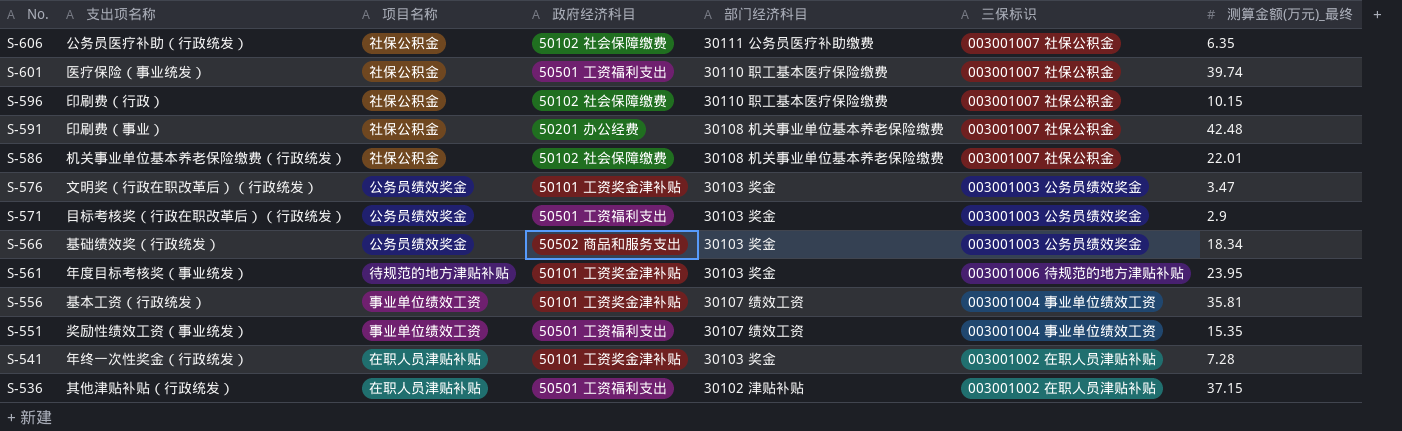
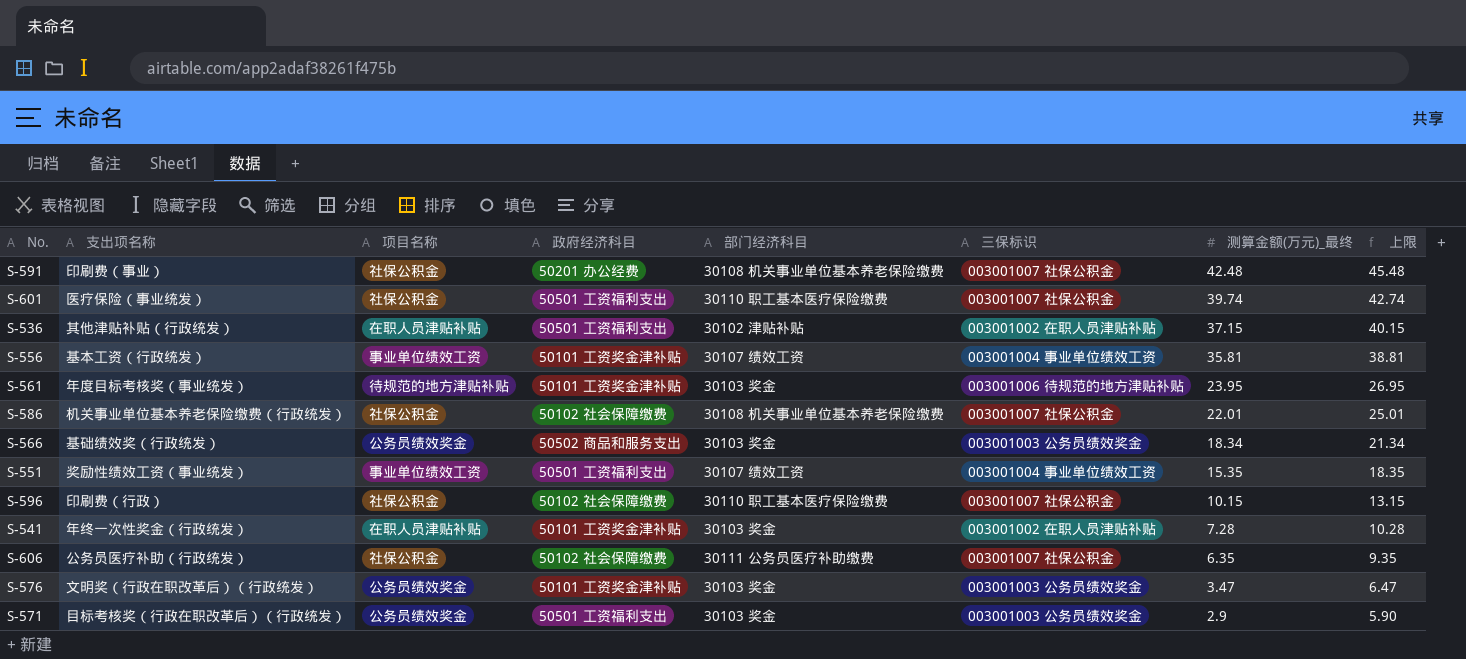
row order: No. descending -> 测算金额(万元)_最终 descending
column 上限 | formula: none -> [测算金额(万元)_最终] + 3

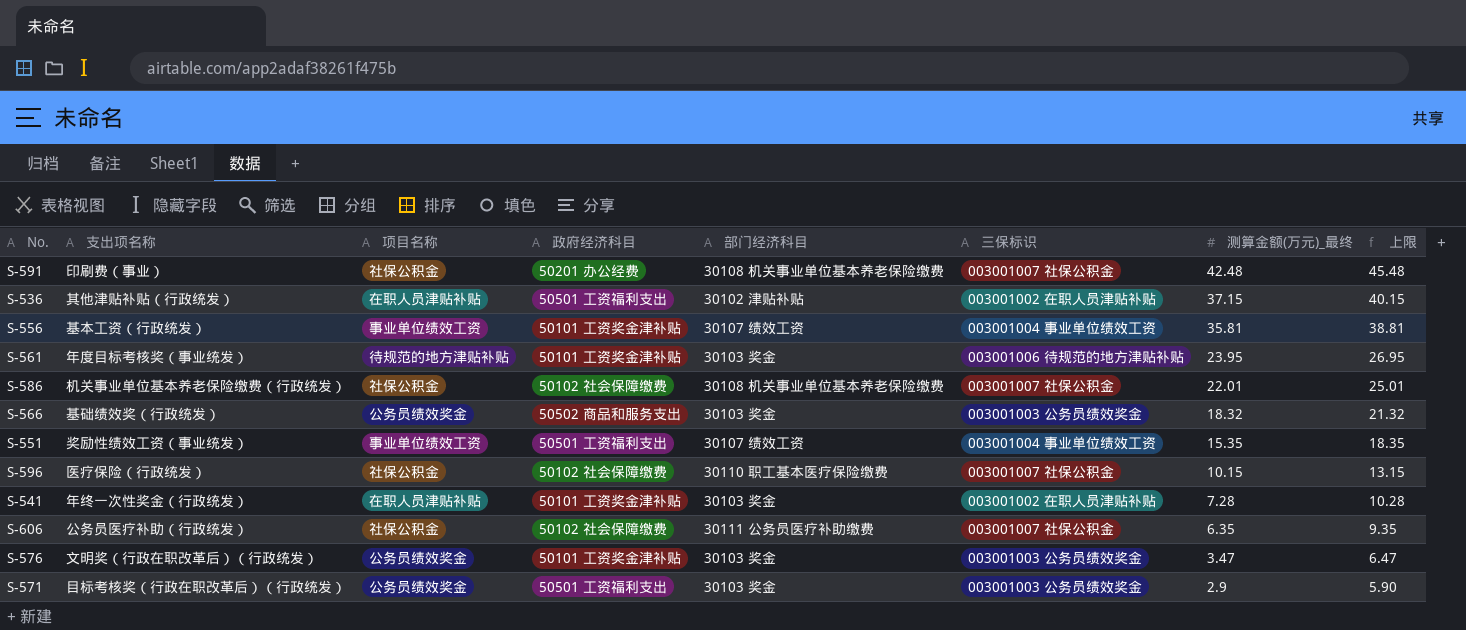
row S-601: 医疗保险（事业统发） | 社保公积金 | 50501 工资福利支出 | 30110 职工基本医疗保险缴费 | 003001007 社保公积金 | 39.74 | 42.74 -> none
S-566 | 测算金额(万元)_最终: 18.34 -> 18.32
S-566 | 上限: 21.34 -> 21.32
S-596 | 支出项名称: 印刷费（行政） -> 医疗保险（行政统发）

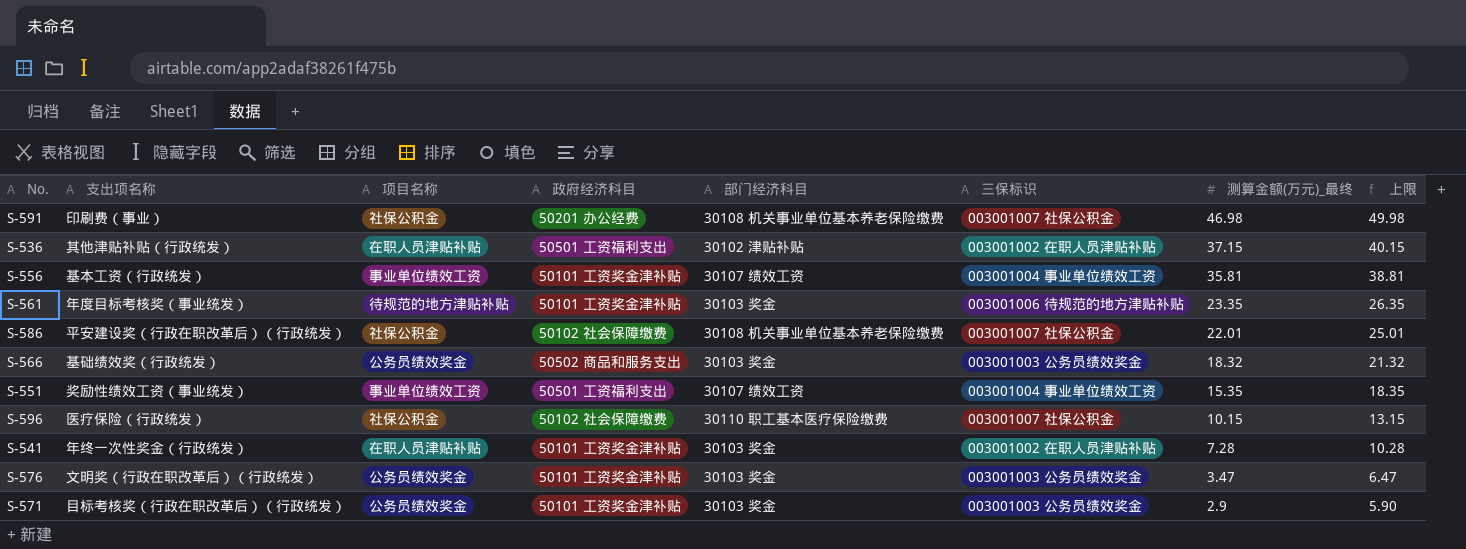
row S-606: 公务员医疗补助（行政统发） | 社保公积金 | 50102 社会保障缴费 | 30111 公务员医疗补助缴费 | 003001007 社保公积金 | 6.35 | 9.35 -> none
S-591 | 测算金额(万元)_最终: 42.48 -> 46.98
S-591 | 上限: 45.48 -> 49.98
S-561 | 测算金额(万元)_最终: 23.95 -> 23.35
S-561 | 上限: 26.95 -> 26.35
S-586 | 支出项名称: 机关事业单位基本养老保险缴费（行政统发） -> 平安建设奖（行政在职改革后）（行政统发）
S-571 | 政府经济科目: 50501 工资福利支出 -> 50101 工资奖金津补贴

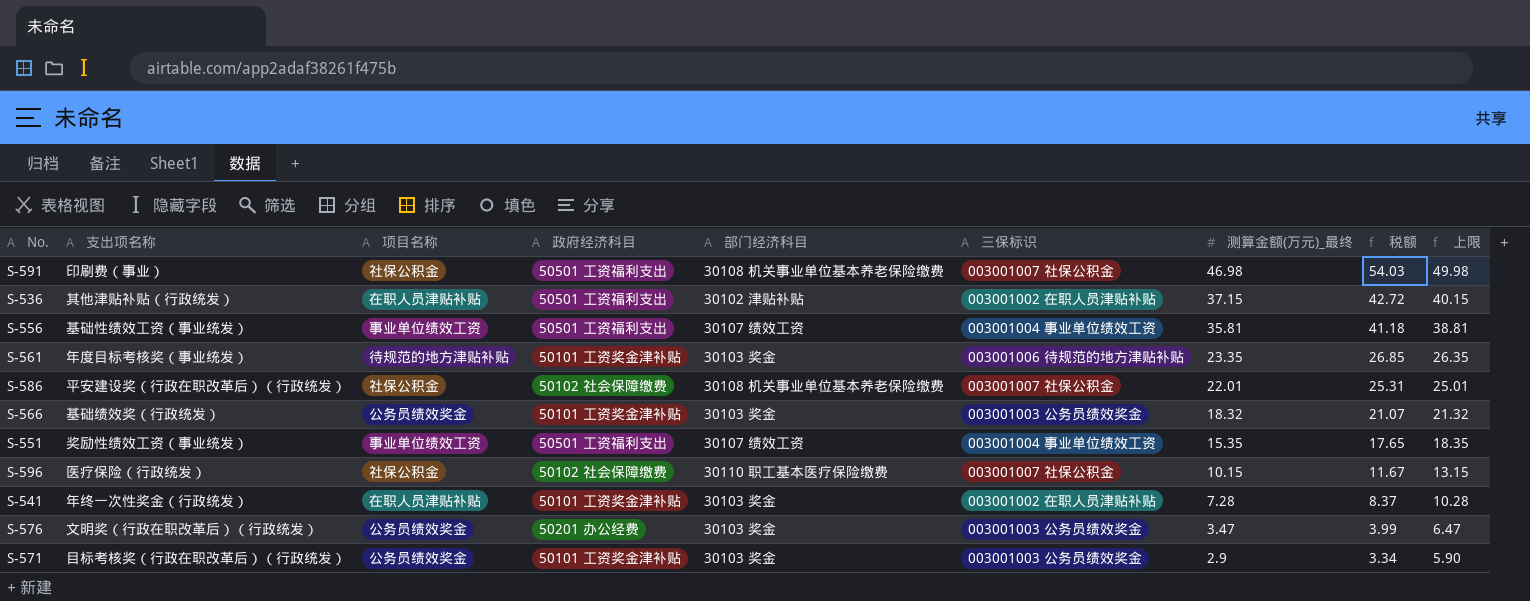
column 税额 | formula: none -> [测算金额(万元)_最终] * 1.15
S-591 | 政府经济科目: 50201 办公经费 -> 50501 工资福利支出
S-556 | 支出项名称: 基本工资（行政统发） -> 基础性绩效工资（事业统发）
S-556 | 政府经济科目: 50101 工资奖金津补贴 -> 50501 工资福利支出
S-566 | 政府经济科目: 50502 商品和服务支出 -> 50101 工资奖金津补贴
S-576 | 政府经济科目: 50101 工资奖金津补贴 -> 50201 办公经费

